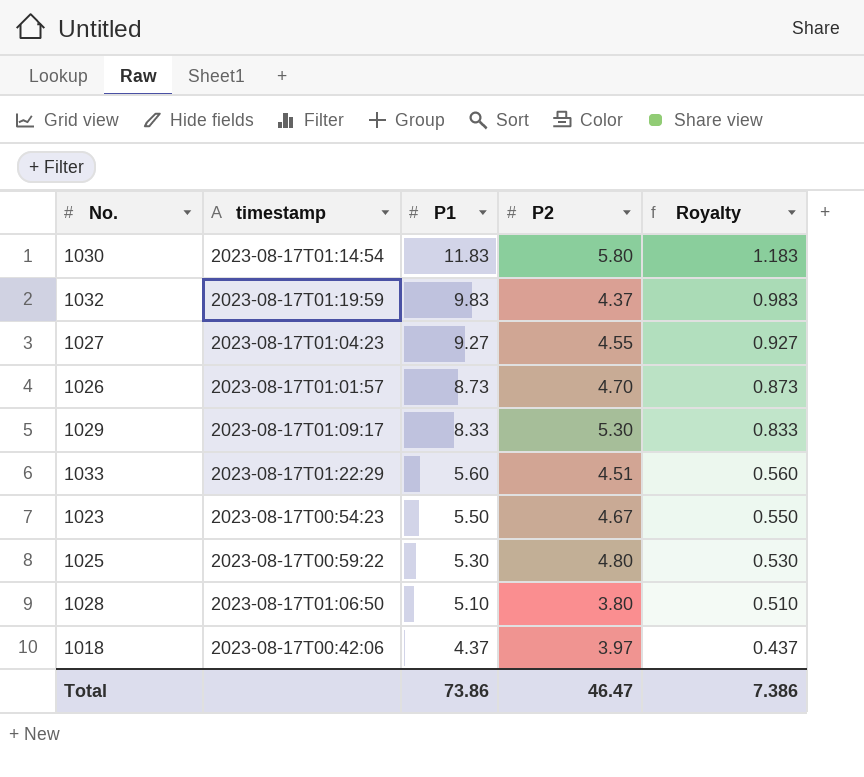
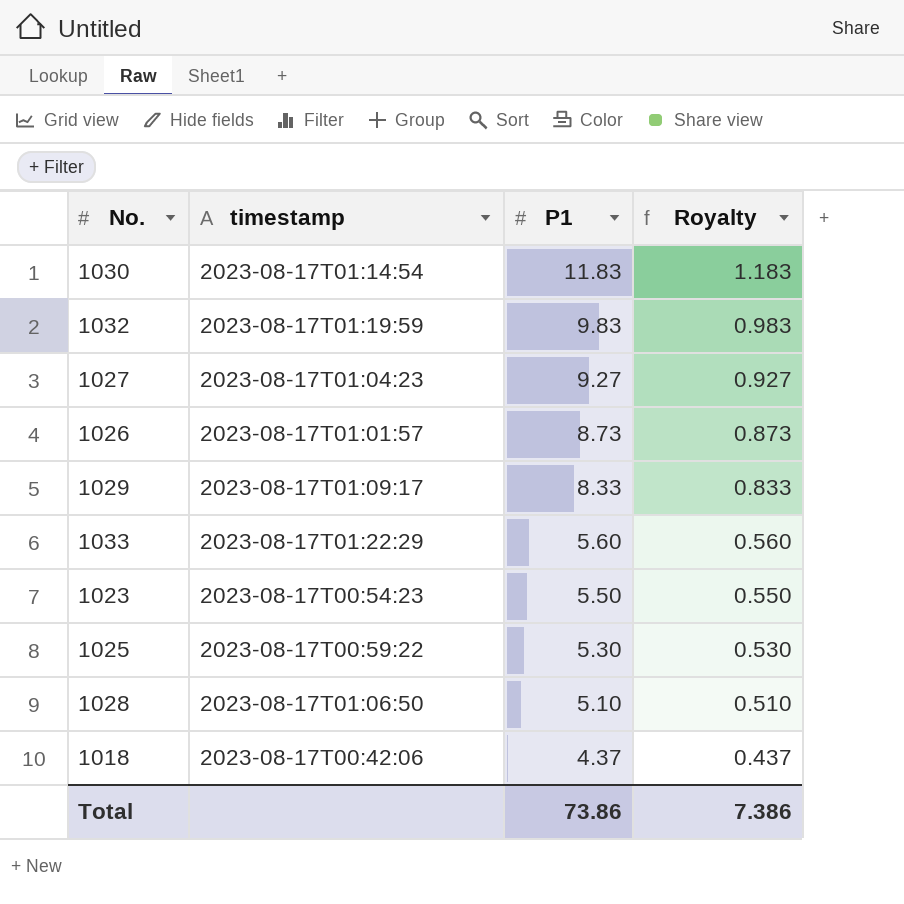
column P2 | position: 4 -> none

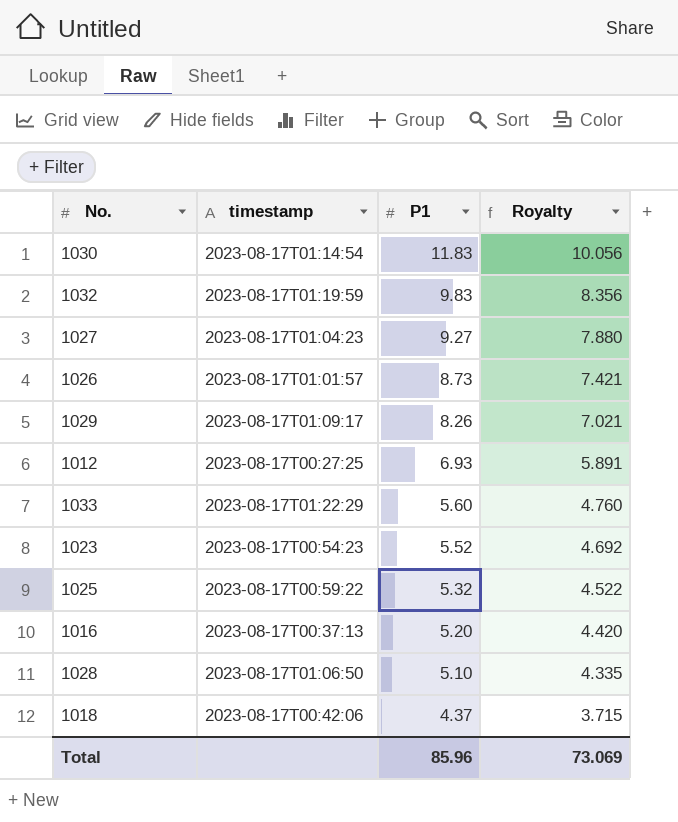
column Royalty | formula: [P1] * 0.1 -> [P1] * 0.85
1029 | P1: 8.33 -> 8.26
row 1012: none -> 2023-08-17T00:27:25 | 6.93 | 5.891
1023 | P1: 5.50 -> 5.52
1025 | P1: 5.30 -> 5.32
row 1016: none -> 2023-08-17T00:37:13 | 5.20 | 4.420
Total | P1: 73.86 -> 85.96
Total | Royalty: 7.386 -> 73.069

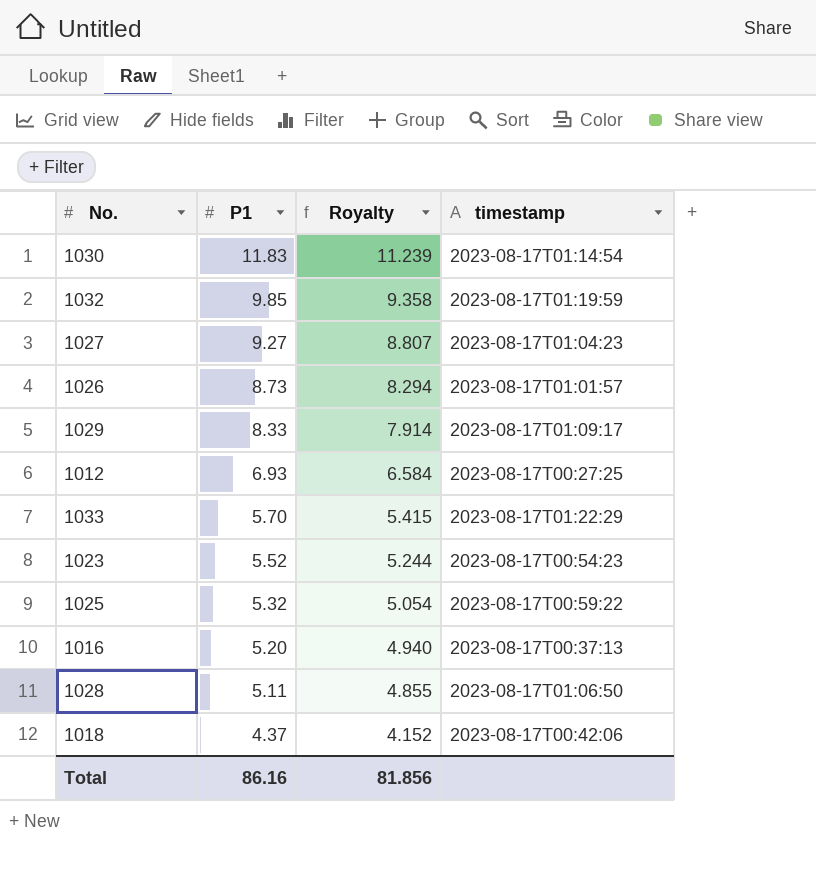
column Royalty | formula: [P1] * 0.85 -> [P1] * 0.95
column timestamp | position: 2 -> 4
1032 | P1: 9.83 -> 9.85
1029 | P1: 8.26 -> 8.33
1033 | P1: 5.60 -> 5.70
1028 | P1: 5.10 -> 5.11
Total | P1: 85.96 -> 86.16
Total | Royalty: 73.069 -> 81.856

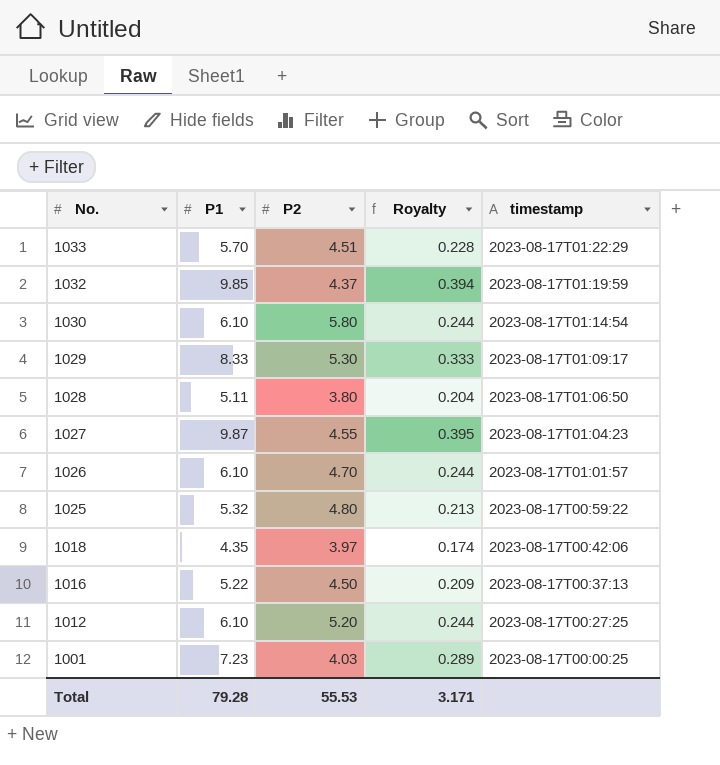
row order: P1 descending -> No. descending
column P2 | position: none -> 3
column Royalty | formula: [P1] * 0.95 -> [P1] * 0.04
row 1023: 5.52 | 5.244 | 2023-08-17T00:54:23 -> none
1030 | P1: 11.83 -> 6.10
1027 | P1: 9.27 -> 9.87
1026 | P1: 8.73 -> 6.10
1018 | P1: 4.37 -> 4.35
1016 | P1: 5.20 -> 5.22
1012 | P1: 6.93 -> 6.10
row 1001: none -> 7.23 | 4.03 | 0.289 | 2023-08-17T00:00:25
Total | P1: 86.16 -> 79.28
Total | Royalty: 81.856 -> 3.171

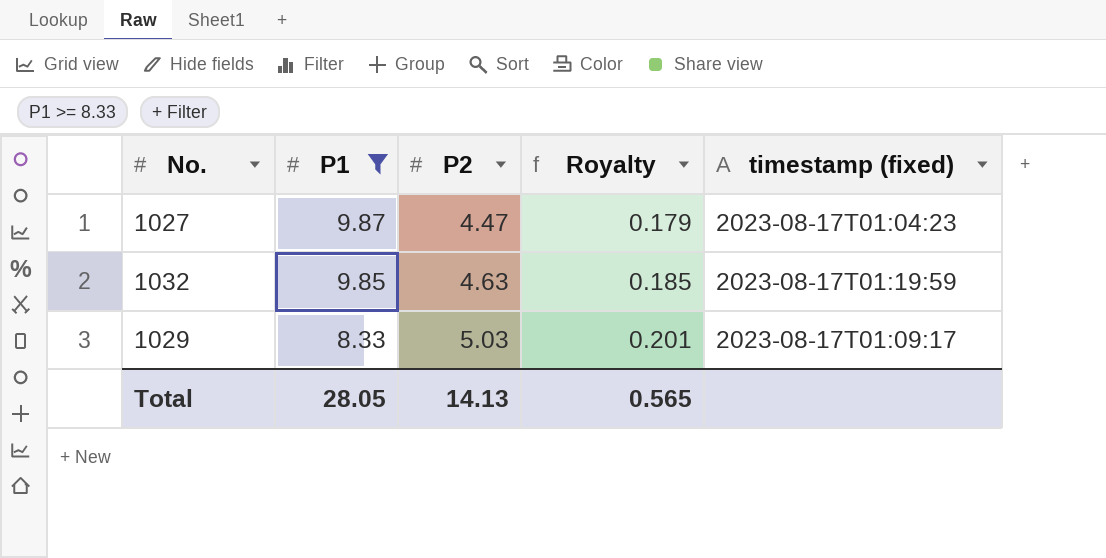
filter: none -> P1 >= 8.33
row order: No. descending -> P1 descending
column Royalty | formula: [P1] * 0.04 -> [P2] * 0.04
column name: timestamp -> timestamp (fixed)
1027 | P2: 4.55 -> 4.47
1032 | P2: 4.37 -> 4.63
1029 | P2: 5.30 -> 5.03
Total | P1: 79.28 -> 28.05
Total | P2: 55.53 -> 14.13
Total | Royalty: 3.171 -> 0.565

